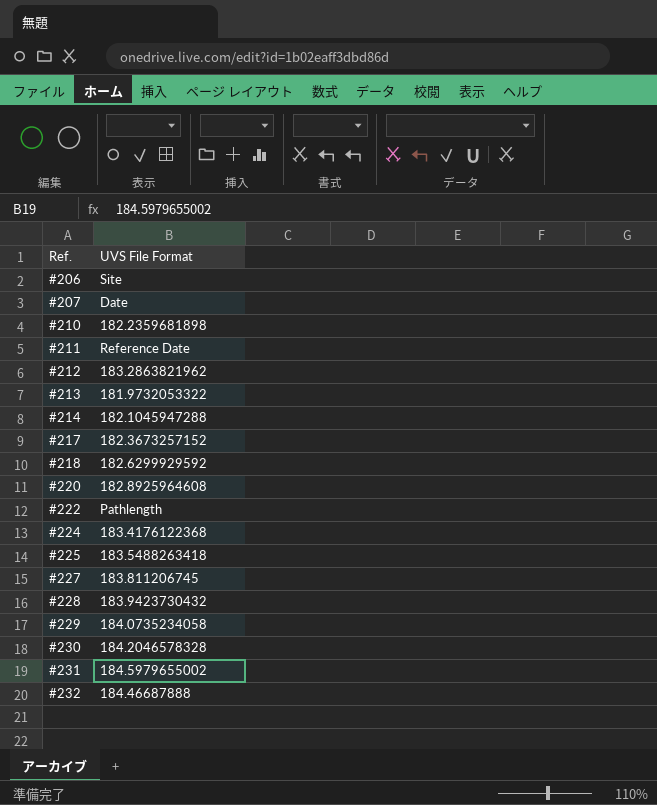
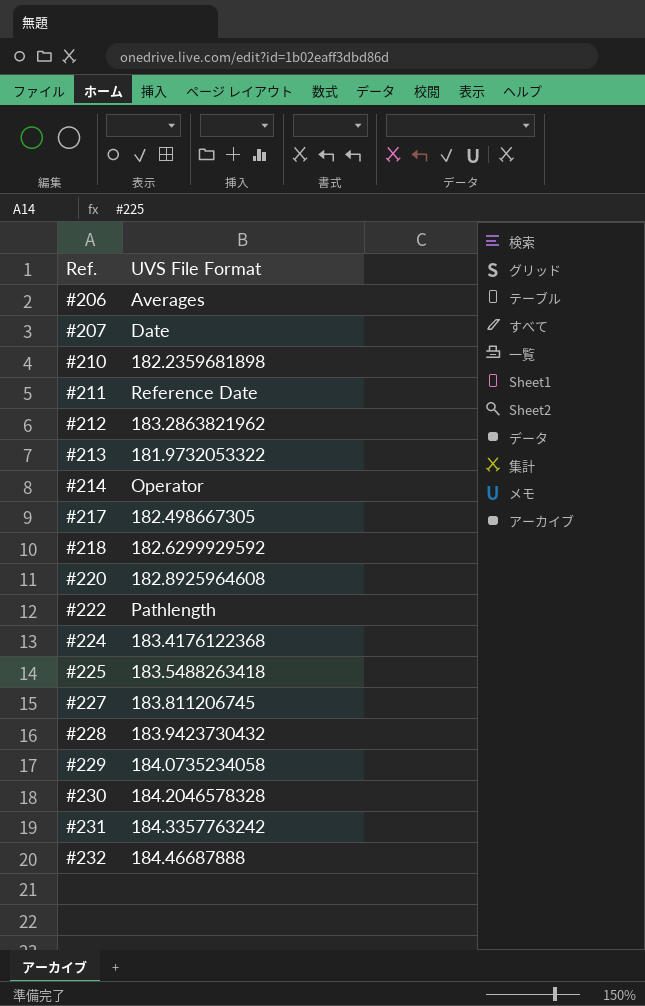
#206 | UVS File Format: Site -> Averages
#214 | UVS File Format: 182.1045947288 -> Operator
#217 | UVS File Format: 182.3673257152 -> 182.498667305
#231 | UVS File Format: 184.5979655002 -> 184.3357763242

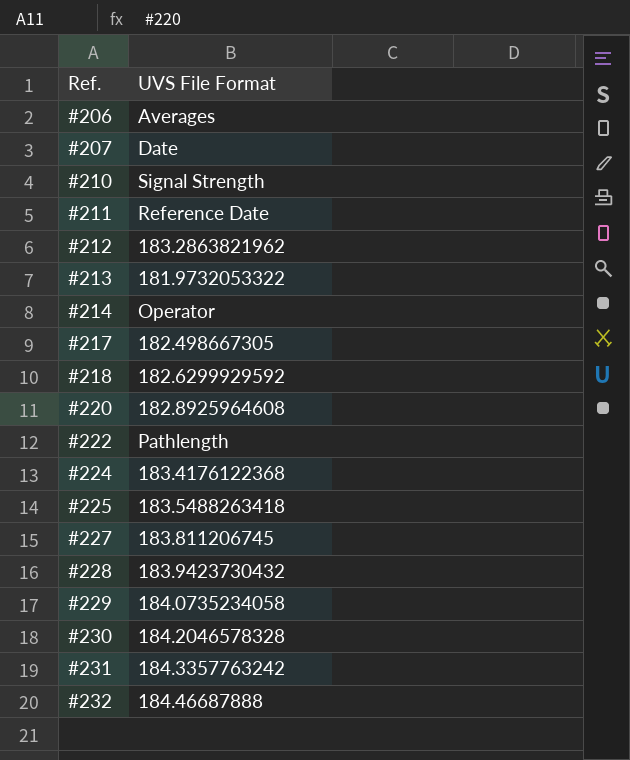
#210 | UVS File Format: 182.2359681898 -> Signal Strength

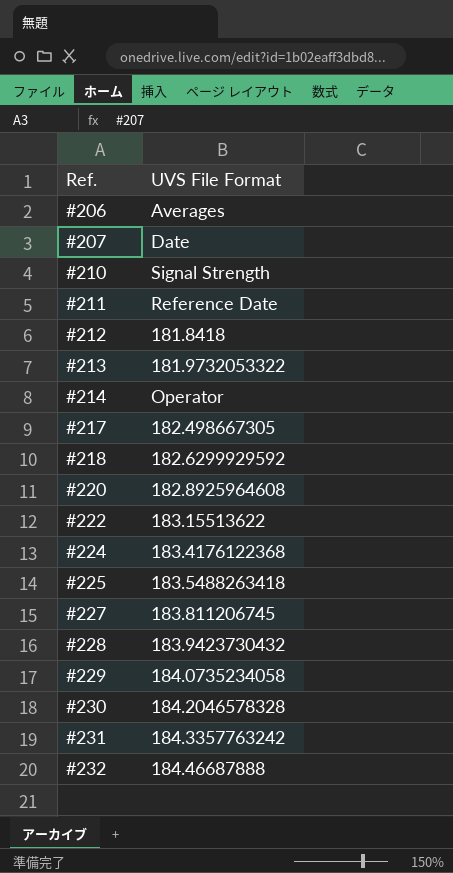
#212 | UVS File Format: 183.2863821962 -> 181.8418
#222 | UVS File Format: Pathlength -> 183.15513622

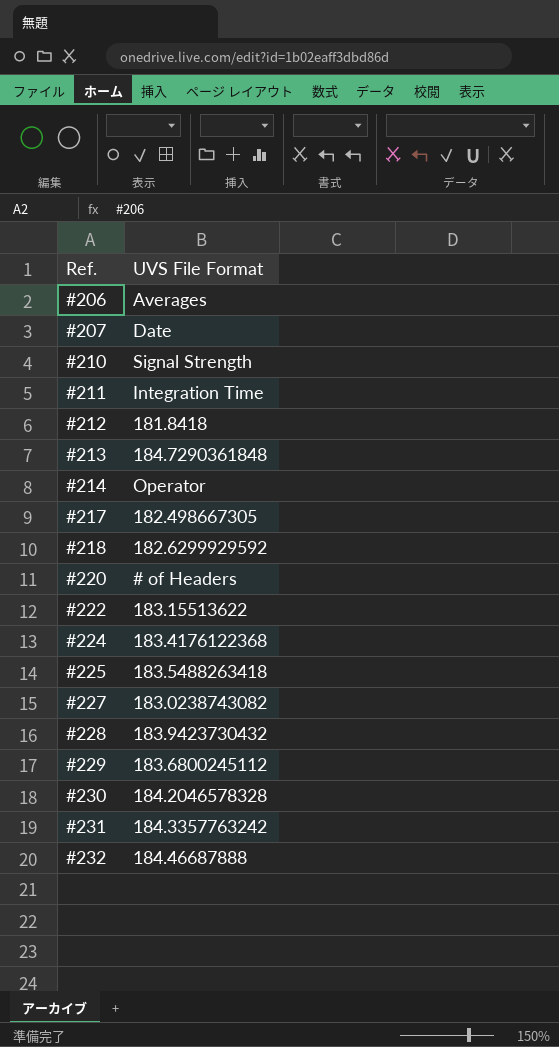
#211 | UVS File Format: Reference Date -> Integration Time
#213 | UVS File Format: 181.9732053322 -> 184.7290361848
#220 | UVS File Format: 182.8925964608 -> # of Headers
#227 | UVS File Format: 183.811206745 -> 183.0238743082
#229 | UVS File Format: 184.0735234058 -> 183.6800245112

